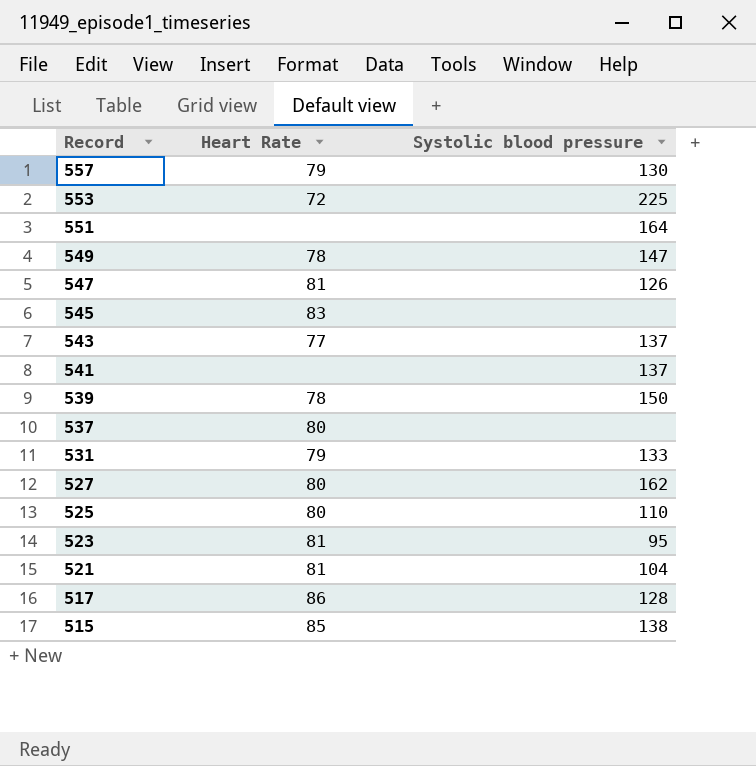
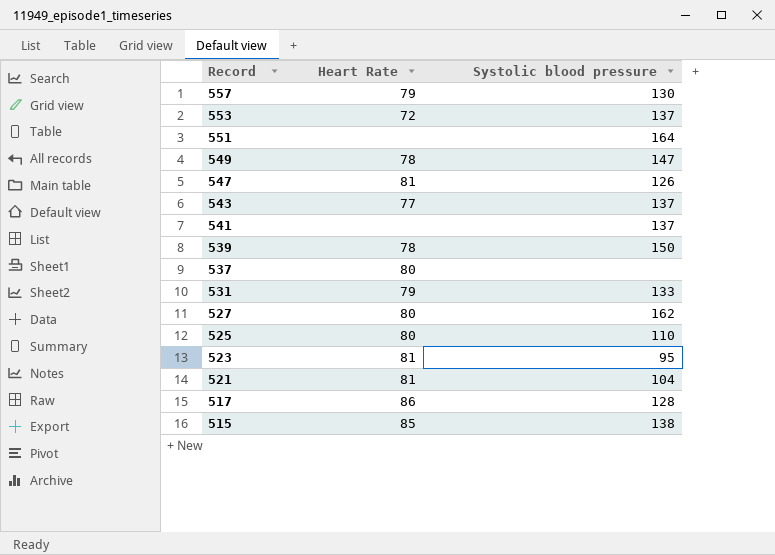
row 545: 83 | none -> none
553 | Systolic blood pressure: 225 -> 137

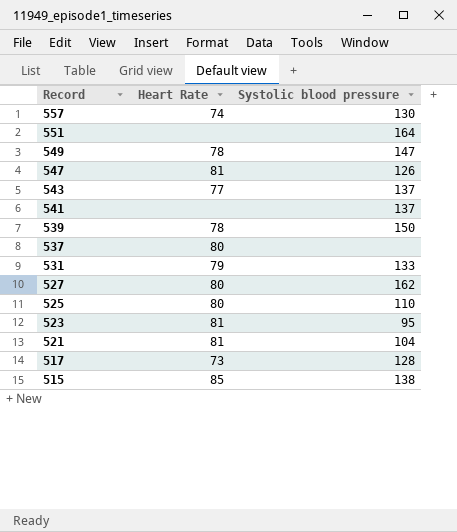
row 553: 72 | 137 -> none
557 | Heart Rate: 79 -> 74
517 | Heart Rate: 86 -> 73

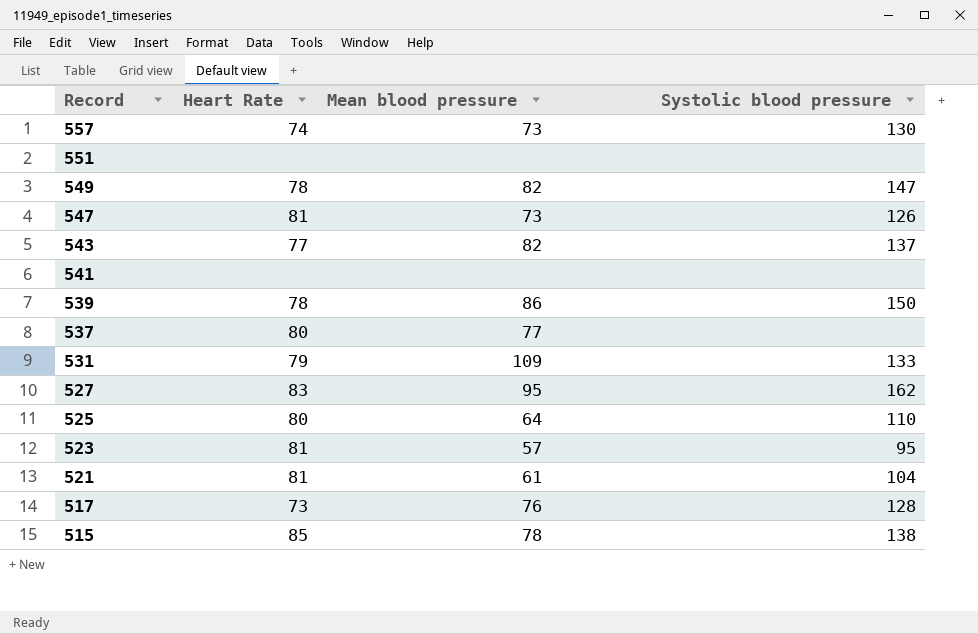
column Mean blood pressure | position: none -> 3
551 | Systolic blood pressure: 164 -> none
541 | Systolic blood pressure: 137 -> none
527 | Heart Rate: 80 -> 83

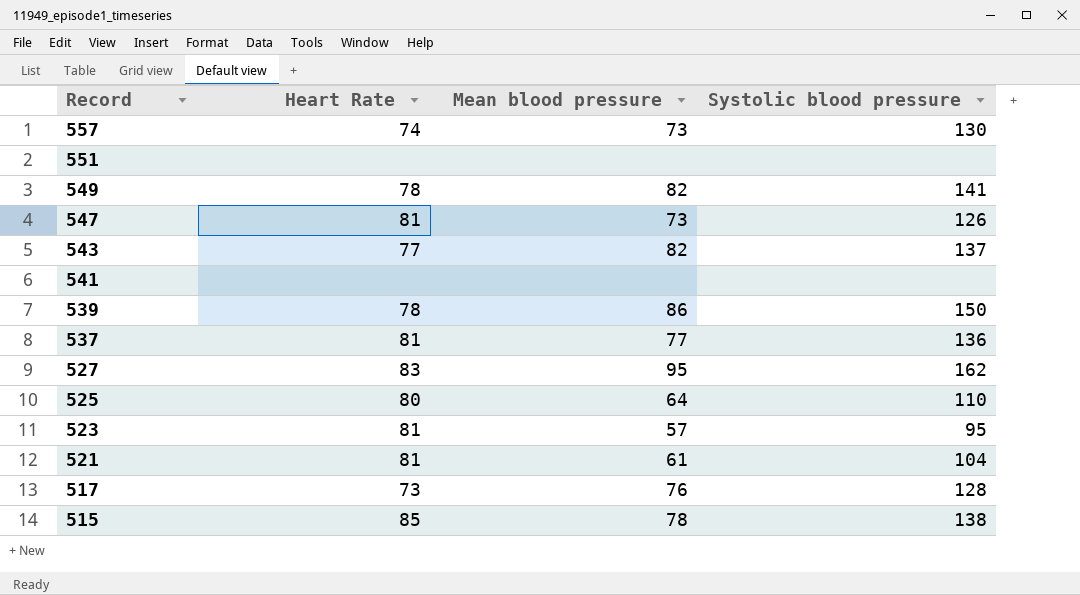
row 531: 79 | 109 | 133 -> none
549 | Systolic blood pressure: 147 -> 141
537 | Heart Rate: 80 -> 81
537 | Systolic blood pressure: none -> 136

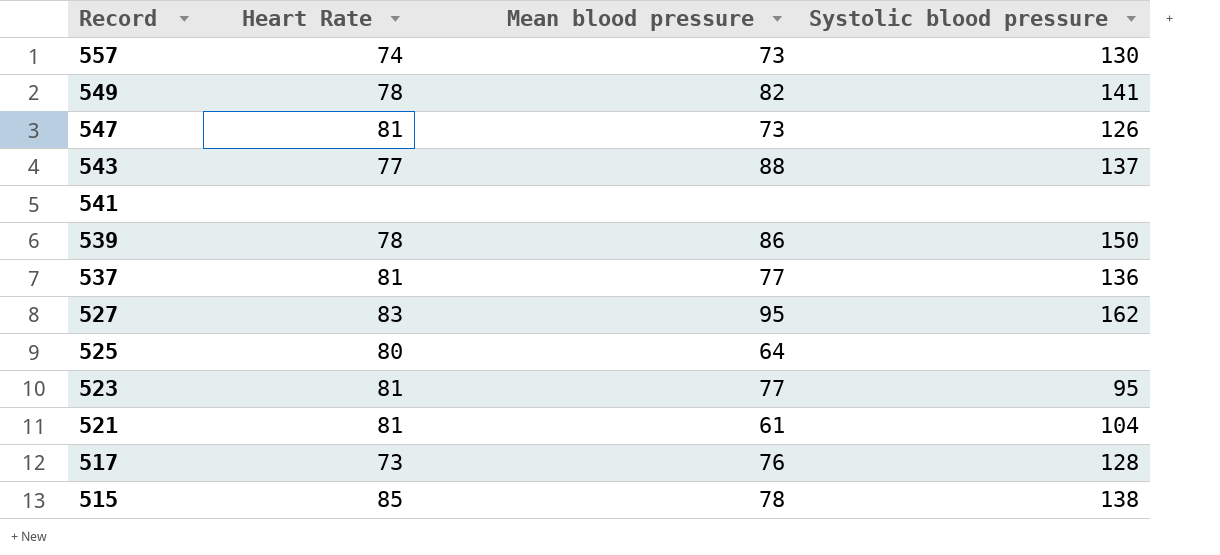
row 551: none | none | none -> none
543 | Mean blood pressure: 82 -> 88
525 | Systolic blood pressure: 110 -> none
523 | Mean blood pressure: 57 -> 77

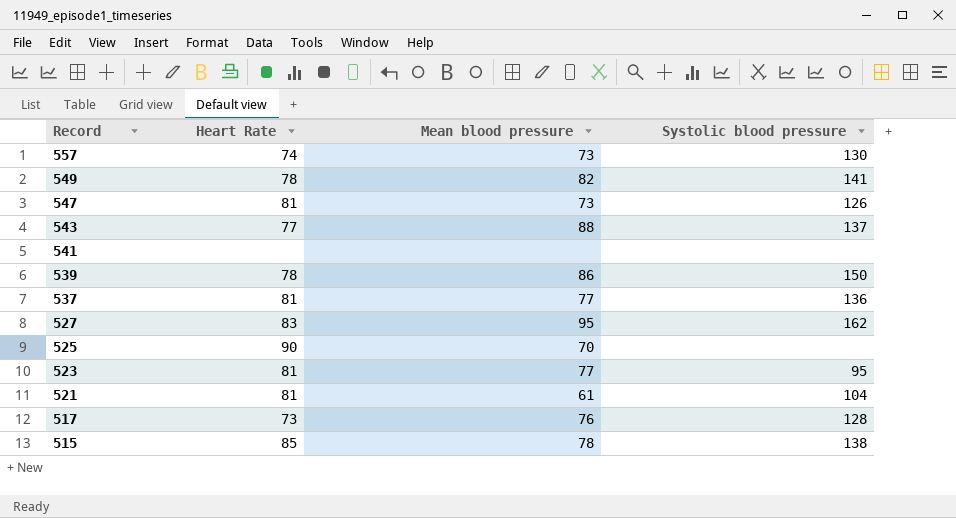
525 | Heart Rate: 80 -> 90
525 | Mean blood pressure: 64 -> 70

